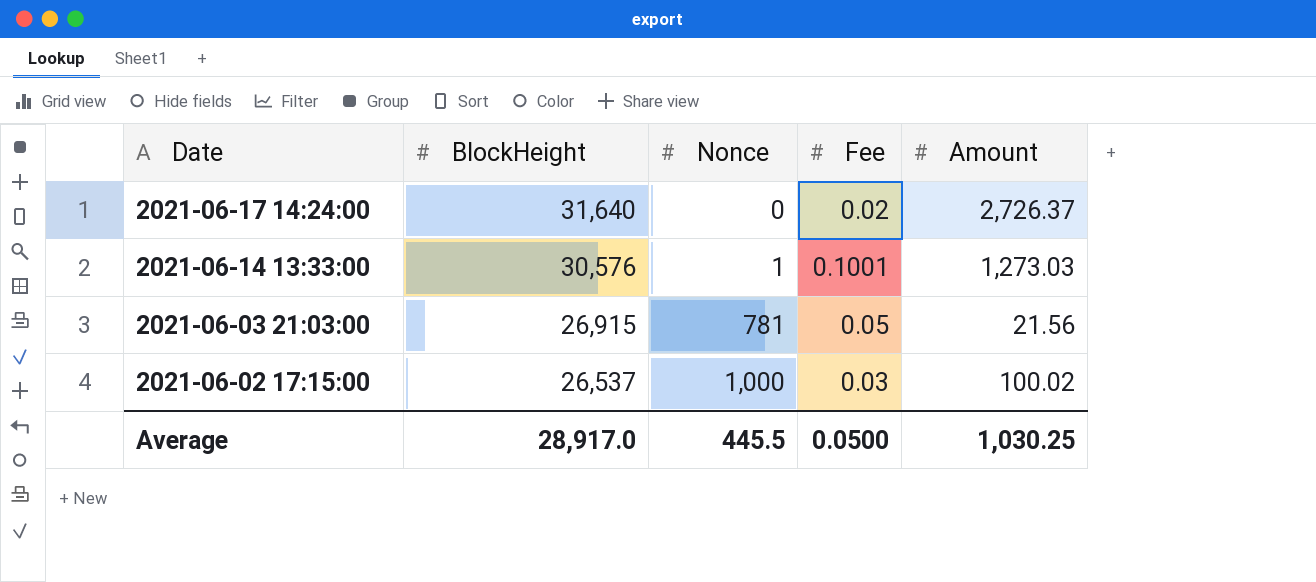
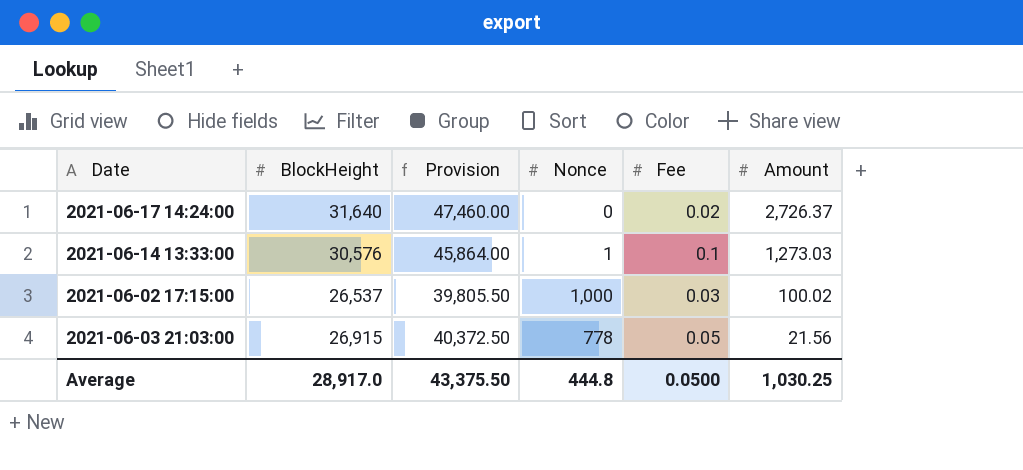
row order: Date descending -> Amount descending
column Provision | formula: none -> [BlockHeight] * 1.5
2021-06-14 13:33:00 | Fee: 0.1001 -> 0.1
2021-06-03 21:03:00 | Nonce: 781 -> 778
Average | Nonce: 445.5 -> 444.8

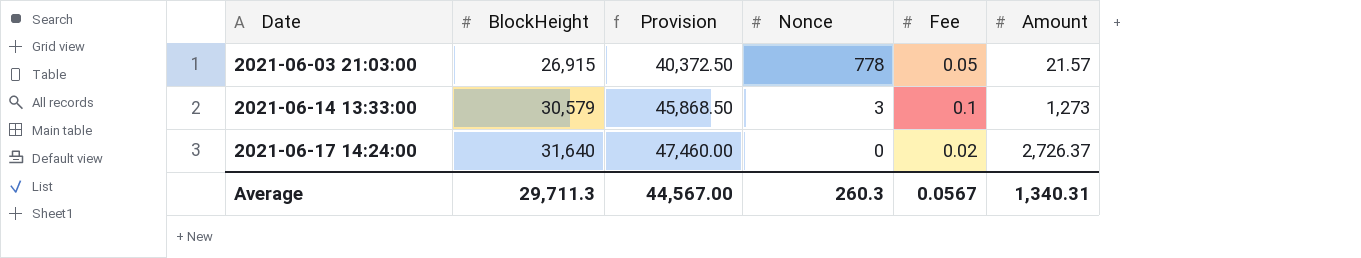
row order: Amount descending -> Date ascending
row 2021-06-02 17:15:00: 26,537 | 39,805.50 | 1,000 | 0.03 | 100.02 -> none
2021-06-03 21:03:00 | Amount: 21.56 -> 21.57
2021-06-14 13:33:00 | BlockHeight: 30,576 -> 30,579
2021-06-14 13:33:00 | Provision: 45,864.00 -> 45,868.50
2021-06-14 13:33:00 | Nonce: 1 -> 3
2021-06-14 13:33:00 | Amount: 1,273.03 -> 1,273
Average | BlockHeight: 28,917.0 -> 29,711.3
Average | Provision: 43,375.50 -> 44,567.00
Average | Nonce: 444.8 -> 260.3
Average | Fee: 0.0500 -> 0.0567
Average | Amount: 1,030.25 -> 1,340.31

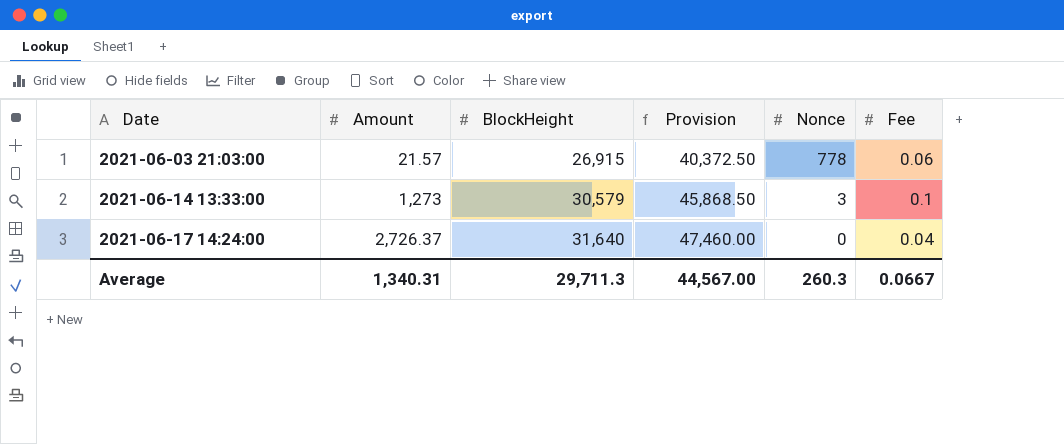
column Amount | position: 6 -> 2
2021-06-03 21:03:00 | Fee: 0.05 -> 0.06
2021-06-17 14:24:00 | Fee: 0.02 -> 0.04
Average | Fee: 0.0567 -> 0.0667

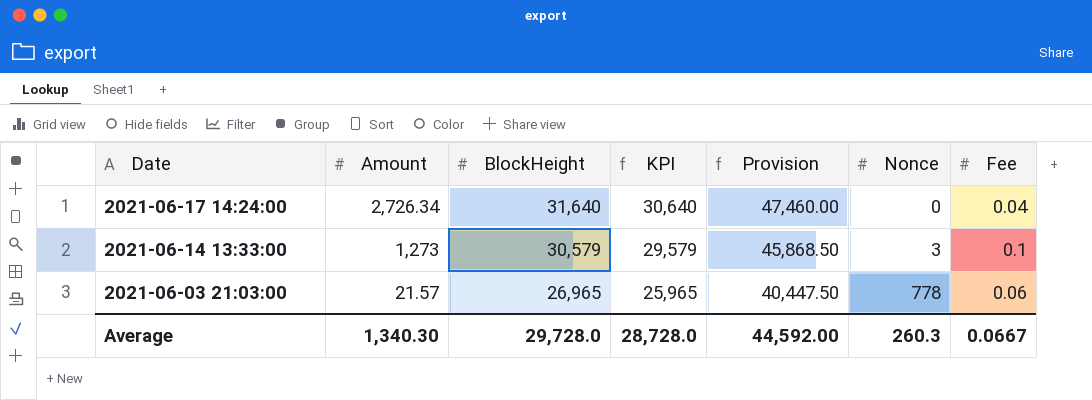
row order: Date ascending -> Date descending
column KPI | formula: none -> [BlockHeight] - 1000
2021-06-17 14:24:00 | Amount: 2,726.37 -> 2,726.34
2021-06-03 21:03:00 | BlockHeight: 26,915 -> 26,965
2021-06-03 21:03:00 | Provision: 40,372.50 -> 40,447.50
Average | Amount: 1,340.31 -> 1,340.30
Average | BlockHeight: 29,711.3 -> 29,728.0
Average | Provision: 44,567.00 -> 44,592.00

